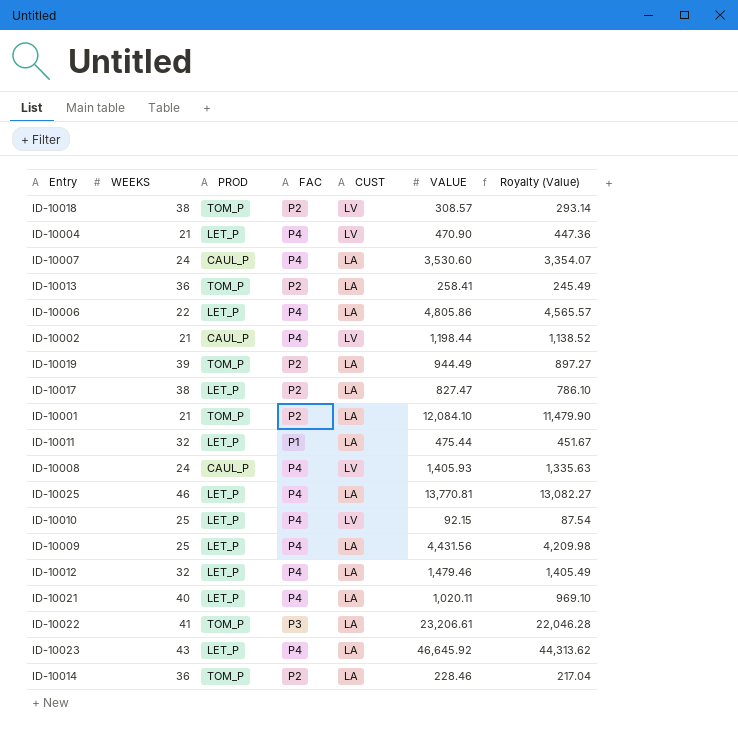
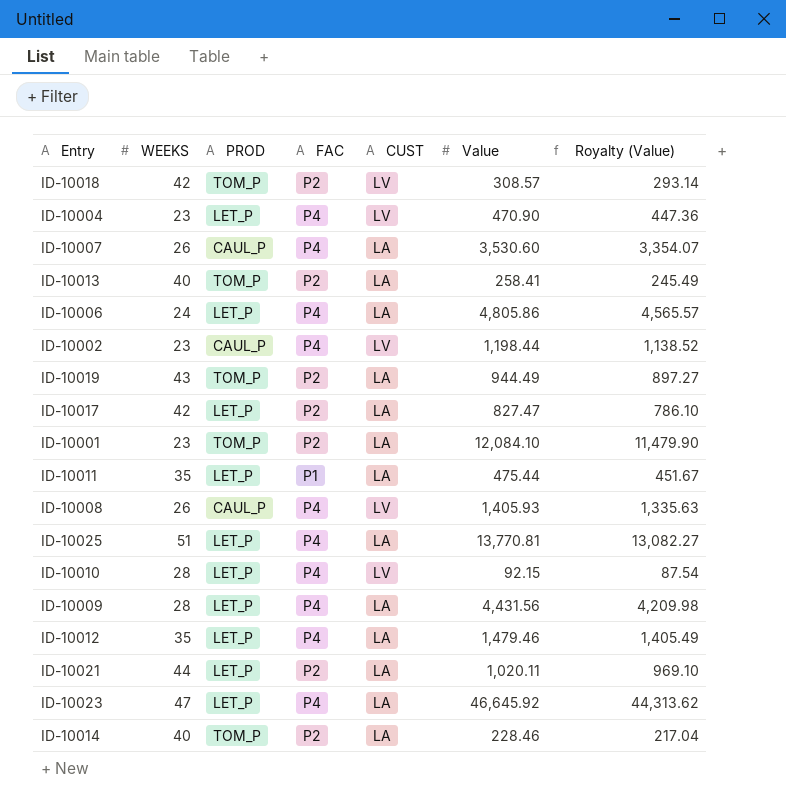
column name: VALUE -> Value
row ID-10022: 41 | TOM_P | P3 | LA | 23,206.61 | 22,046.28 -> none
ID-10018 | WEEKS: 38 -> 42
ID-10004 | WEEKS: 21 -> 23
ID-10007 | WEEKS: 24 -> 26
ID-10013 | WEEKS: 36 -> 40
ID-10006 | WEEKS: 22 -> 24
ID-10002 | WEEKS: 21 -> 23
ID-10019 | WEEKS: 39 -> 43
ID-10017 | WEEKS: 38 -> 42
ID-10001 | WEEKS: 21 -> 23
ID-10011 | WEEKS: 32 -> 35
ID-10008 | WEEKS: 24 -> 26
ID-10025 | WEEKS: 46 -> 51
ID-10010 | WEEKS: 25 -> 28
ID-10009 | WEEKS: 25 -> 28
ID-10012 | WEEKS: 32 -> 35
ID-10021 | WEEKS: 40 -> 44
ID-10021 | FAC: P4 -> P2
ID-10023 | WEEKS: 43 -> 47
ID-10014 | WEEKS: 36 -> 40

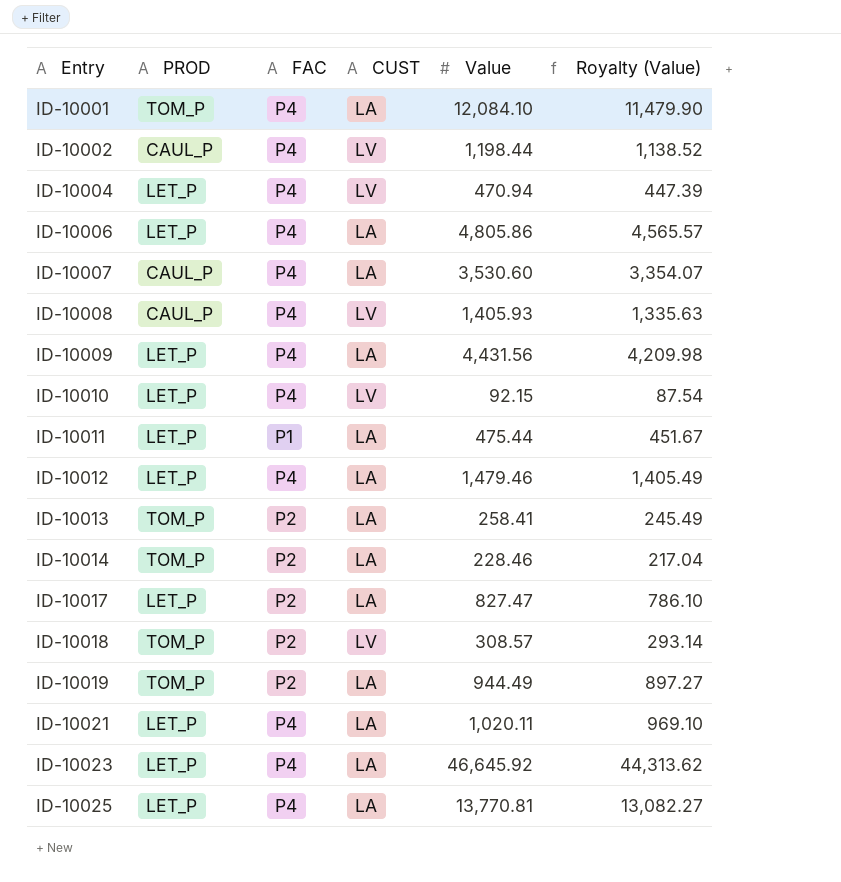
row order: none -> Entry ascending
column WEEKS | position: 2 -> none
ID-10001 | FAC: P2 -> P4
ID-10004 | Value: 470.90 -> 470.94
ID-10004 | Royalty (Value): 447.36 -> 447.39
ID-10021 | FAC: P2 -> P4

